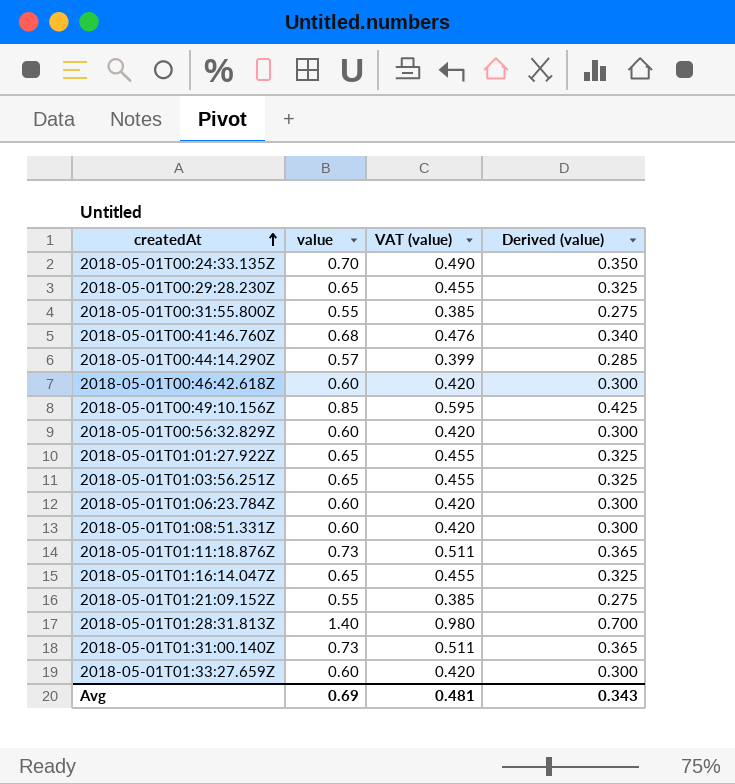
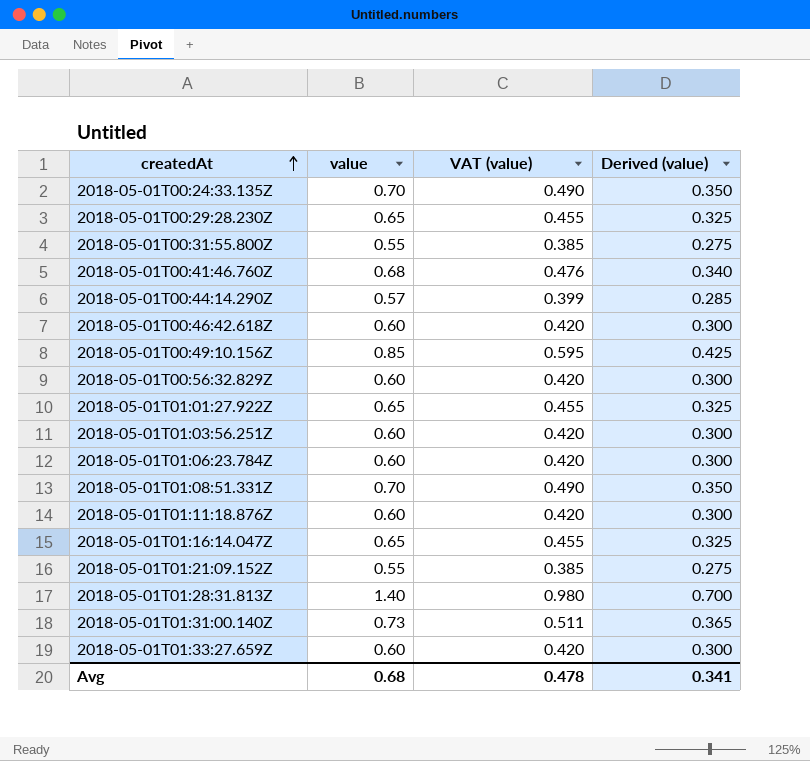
2018-05-01T01:03:56.251Z | value: 0.65 -> 0.60
2018-05-01T01:03:56.251Z | VAT (value): 0.455 -> 0.420
2018-05-01T01:03:56.251Z | Derived (value): 0.325 -> 0.300
2018-05-01T01:08:51.331Z | value: 0.60 -> 0.70
2018-05-01T01:08:51.331Z | VAT (value): 0.420 -> 0.490
2018-05-01T01:08:51.331Z | Derived (value): 0.300 -> 0.350
2018-05-01T01:11:18.876Z | value: 0.73 -> 0.60
2018-05-01T01:11:18.876Z | VAT (value): 0.511 -> 0.420
2018-05-01T01:11:18.876Z | Derived (value): 0.365 -> 0.300
Avg | value: 0.69 -> 0.68
Avg | VAT (value): 0.481 -> 0.478
Avg | Derived (value): 0.343 -> 0.341

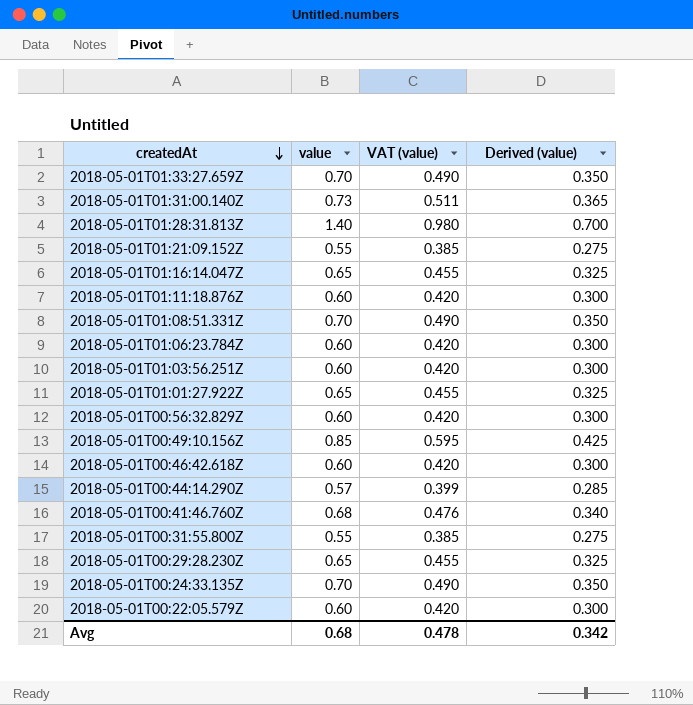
row order: createdAt ascending -> createdAt descending
2018-05-01T01:33:27.659Z | value: 0.60 -> 0.70
2018-05-01T01:33:27.659Z | VAT (value): 0.420 -> 0.490
2018-05-01T01:33:27.659Z | Derived (value): 0.300 -> 0.350
row 2018-05-01T00:22:05.579Z: none -> 0.60 | 0.420 | 0.300
Avg | Derived (value): 0.341 -> 0.342

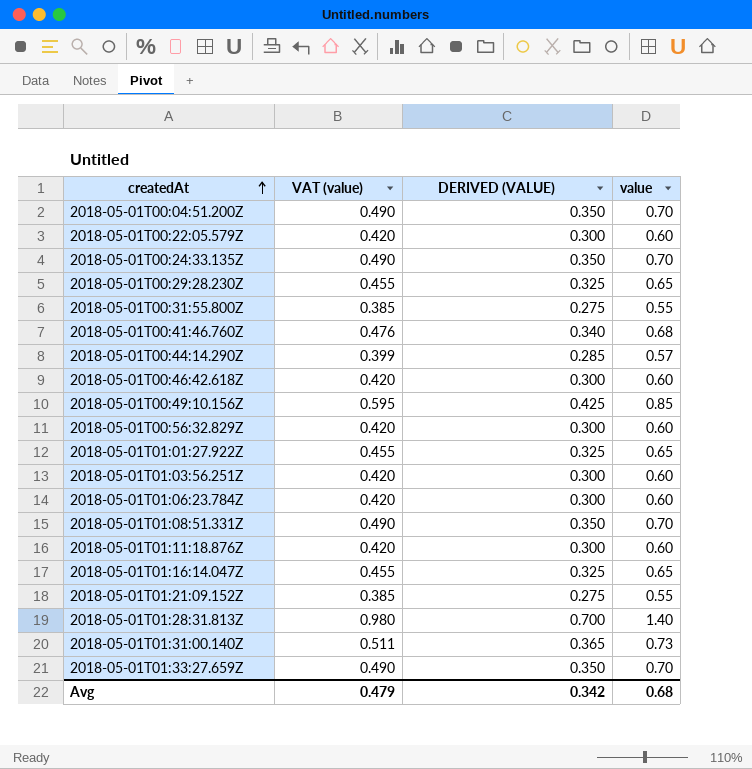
row order: createdAt descending -> createdAt ascending
column name: Derived (value) -> DERIVED (VALUE)
column value | position: 2 -> 4
row 2018-05-01T00:04:51.200Z: none -> 0.490 | 0.350 | 0.70
Avg | VAT (value): 0.478 -> 0.479

